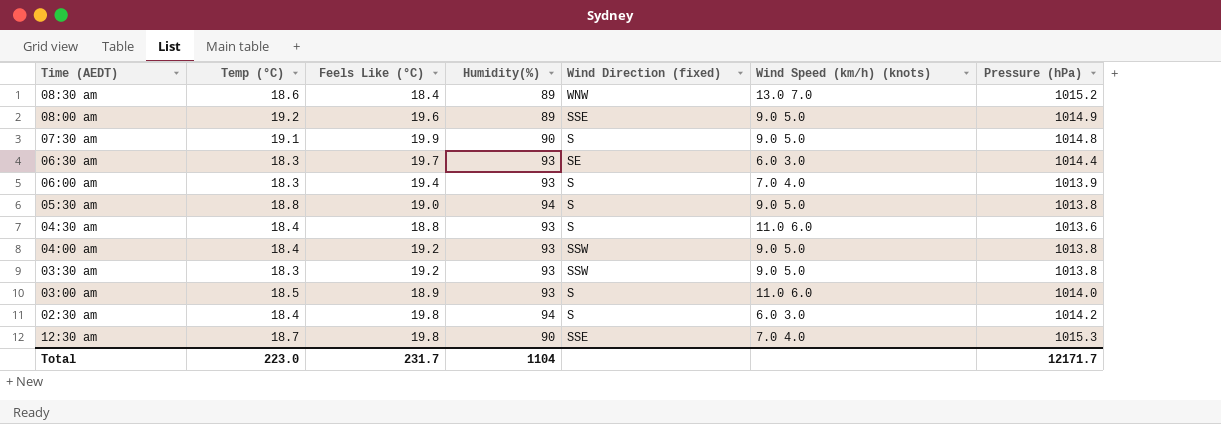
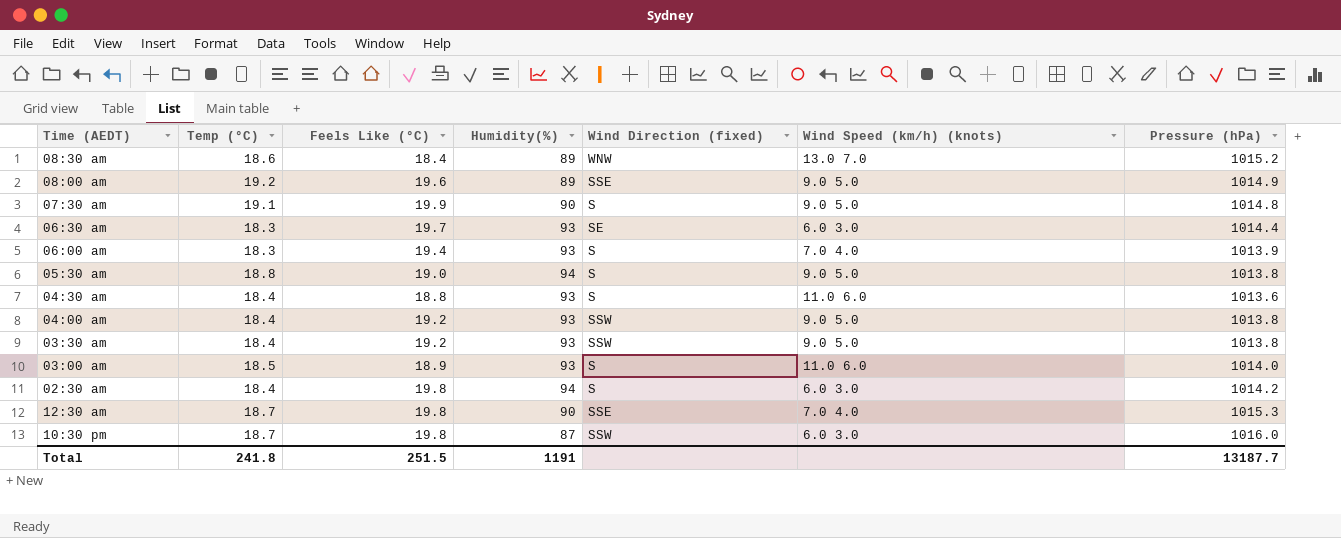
03:30 am | Temp (°C): 18.3 -> 18.4
row 10:30 pm: none -> 18.7 | 19.8 | 87 | SSW | 6.0 3.0 | 1016.0
Total | Temp (°C): 223.0 -> 241.8
Total | Feels Like (°C): 231.7 -> 251.5
Total | Humidity(%): 1104 -> 1191
Total | Pressure (hPa): 12171.7 -> 13187.7

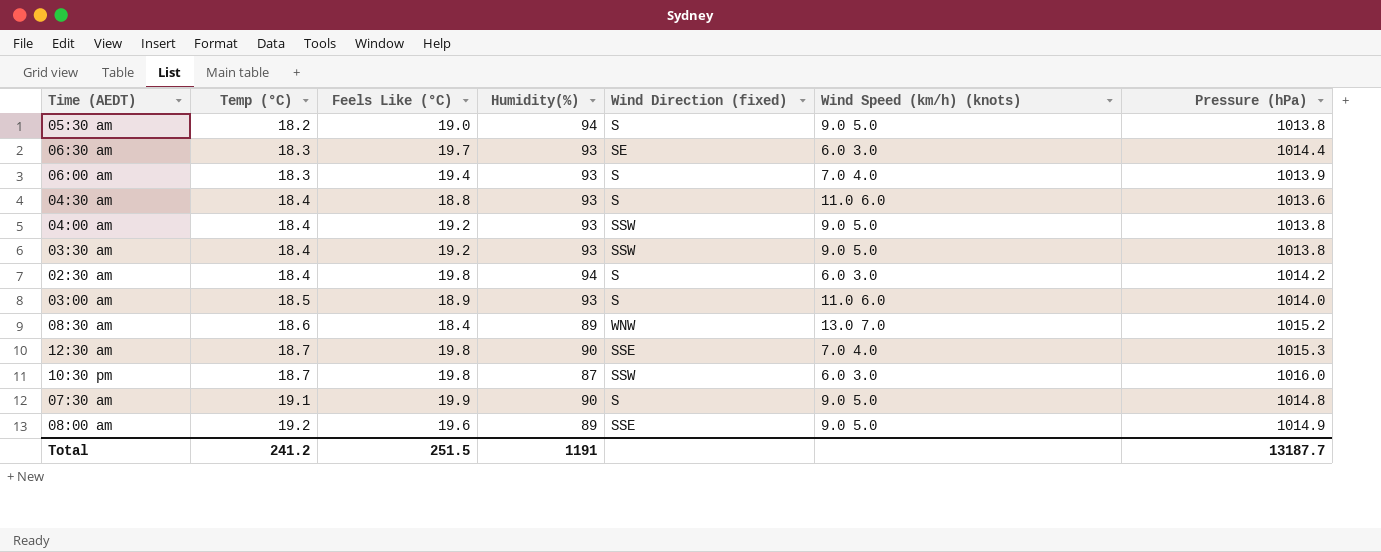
row order: none -> Temp (°C) ascending
05:30 am | Temp (°C): 18.8 -> 18.2
Total | Temp (°C): 241.8 -> 241.2

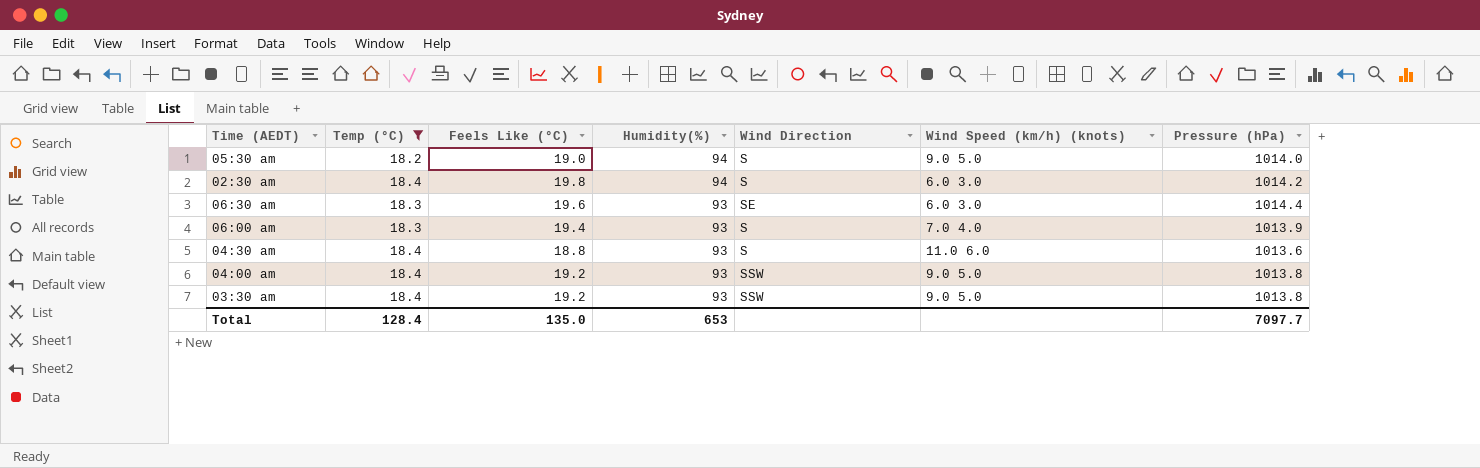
filter: none -> Temp (°C) <= 18.4
row order: Temp (°C) ascending -> Humidity(%) descending
column name: Wind Direction (fixed) -> Wind Direction
05:30 am | Pressure (hPa): 1013.8 -> 1014.0
06:30 am | Feels Like (°C): 19.7 -> 19.6
Total | Temp (°C): 241.2 -> 128.4
Total | Feels Like (°C): 251.5 -> 135.0
Total | Humidity(%): 1191 -> 653
Total | Pressure (hPa): 13187.7 -> 7097.7

